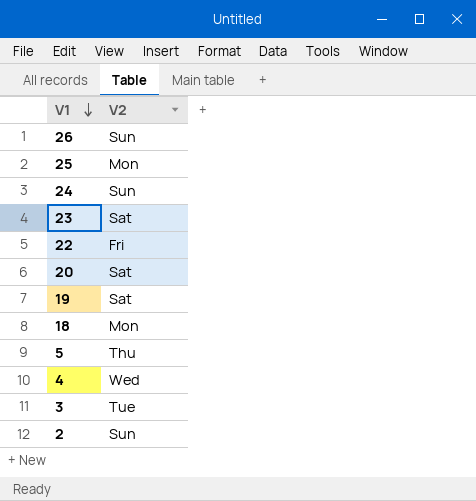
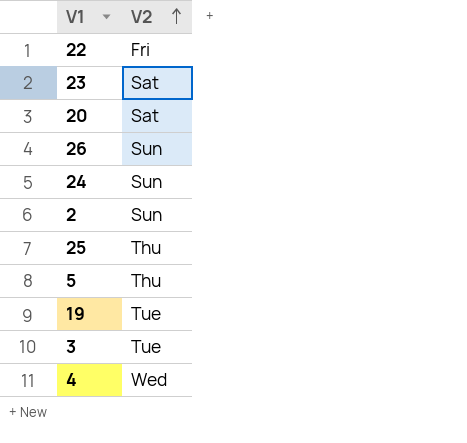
row order: V1 descending -> V2 ascending
row 18: Mon -> none
25 | V2: Mon -> Thu
19 | V2: Sat -> Tue

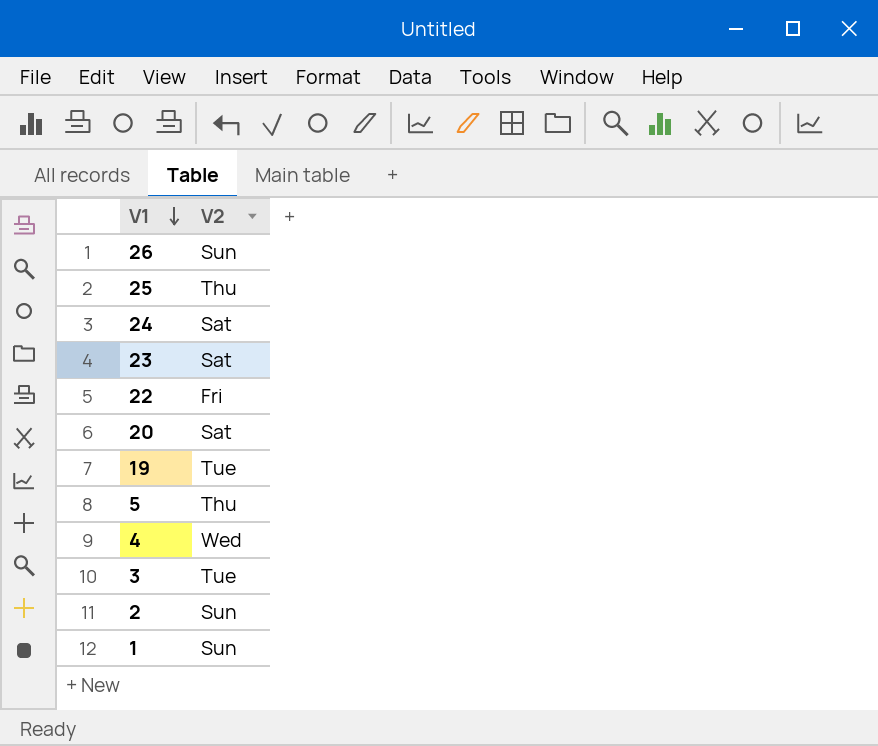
row order: V2 ascending -> V1 descending
24 | V2: Sun -> Sat
row 1: none -> Sun

